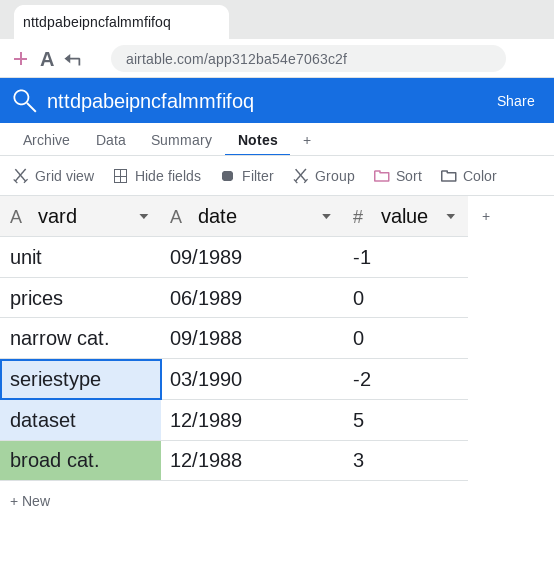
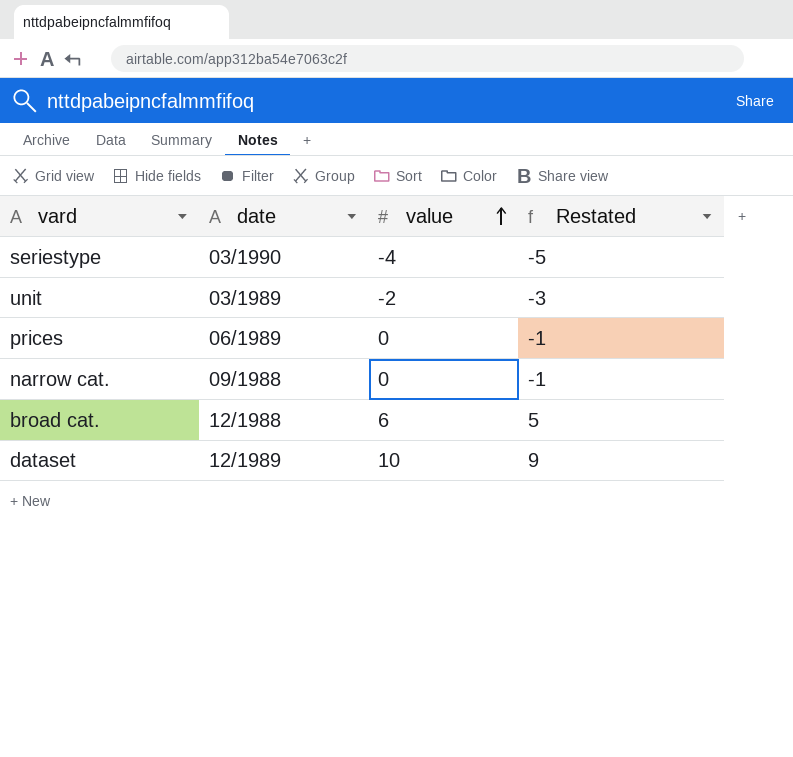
row order: none -> value ascending
column Restated | formula: none -> [value] - 1
seriestype | value: -2 -> -4
unit | date: 09/1989 -> 03/1989
unit | value: -1 -> -2
broad cat. | value: 3 -> 6
dataset | value: 5 -> 10

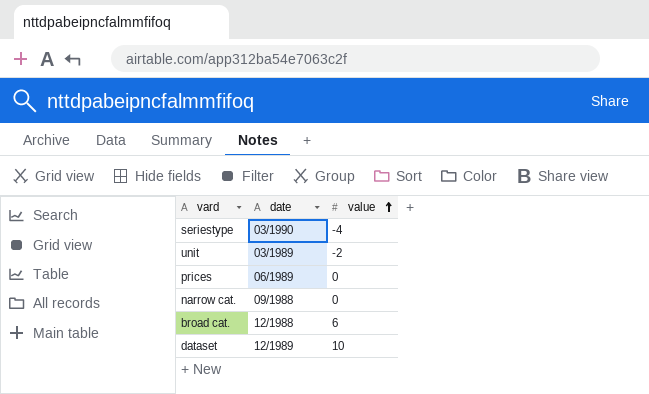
column Restated | formula: [value] - 1 -> none

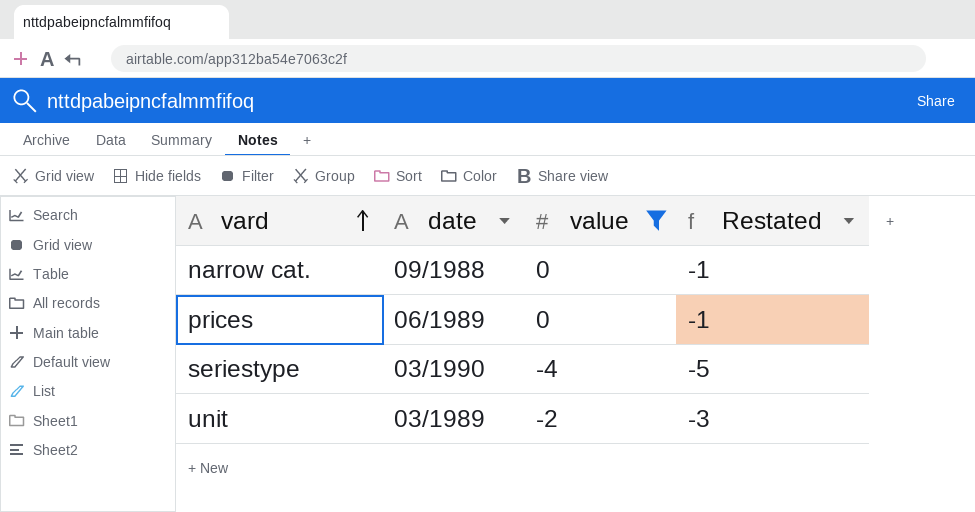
filter: none -> value <= 0
row order: value ascending -> vard ascending
column Restated | formula: none -> [value] - 1

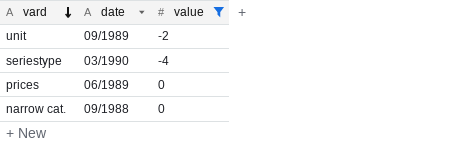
row order: vard ascending -> vard descending
column Restated | formula: [value] - 1 -> none
unit | date: 03/1989 -> 09/1989

